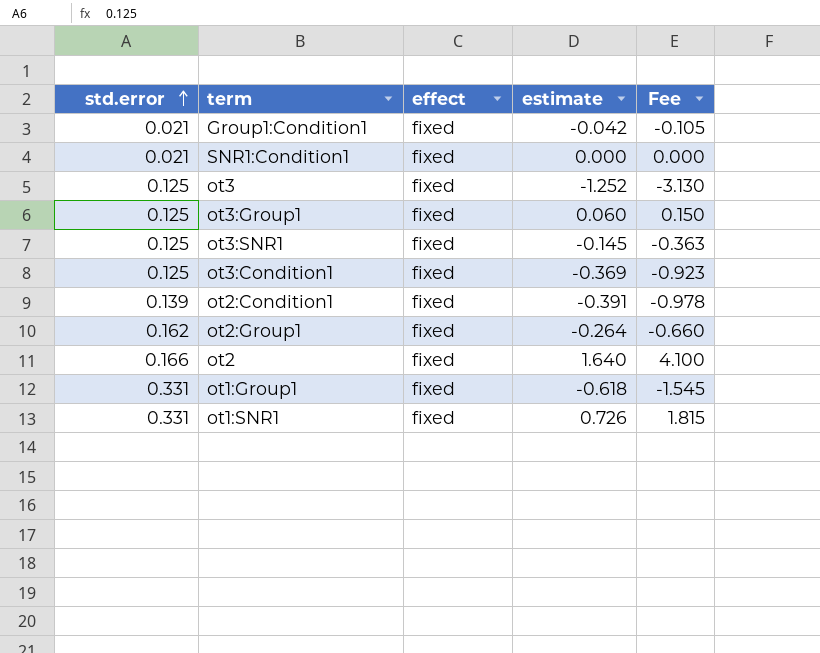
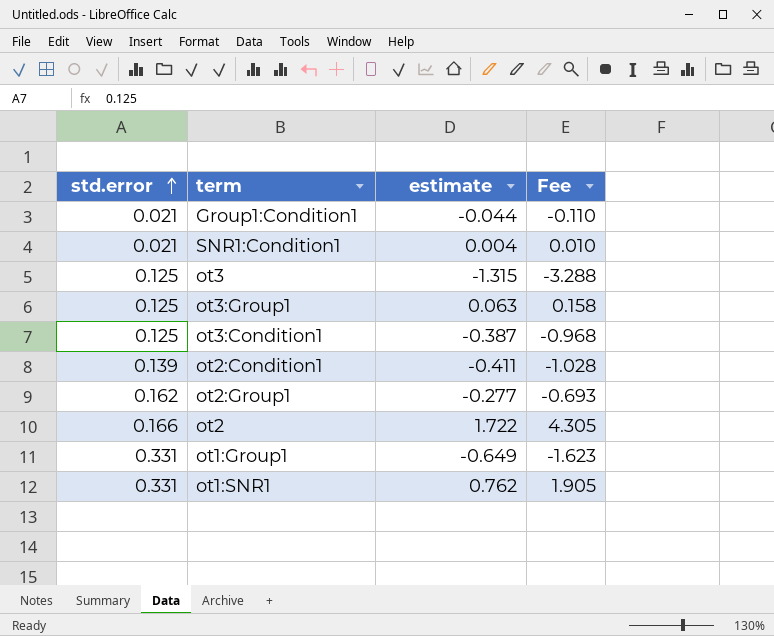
column effect | position: 3 -> none
row ot3:SNR1: 0.125 | fixed | -0.145 | -0.363 -> none
Group1:Condition1 | estimate: -0.042 -> -0.044
Group1:Condition1 | Fee: -0.105 -> -0.110
SNR1:Condition1 | estimate: 0.000 -> 0.004
SNR1:Condition1 | Fee: 0.000 -> 0.010
ot3 | estimate: -1.252 -> -1.315
ot3 | Fee: -3.130 -> -3.288
ot3:Group1 | estimate: 0.060 -> 0.063
ot3:Group1 | Fee: 0.150 -> 0.158
ot3:Condition1 | estimate: -0.369 -> -0.387
ot3:Condition1 | Fee: -0.923 -> -0.968
ot2:Condition1 | estimate: -0.391 -> -0.411
ot2:Condition1 | Fee: -0.978 -> -1.028
ot2:Group1 | estimate: -0.264 -> -0.277
ot2:Group1 | Fee: -0.660 -> -0.693
ot2 | estimate: 1.640 -> 1.722
ot2 | Fee: 4.100 -> 4.305
ot1:Group1 | estimate: -0.618 -> -0.649
ot1:Group1 | Fee: -1.545 -> -1.623
ot1:SNR1 | estimate: 0.726 -> 0.762
ot1:SNR1 | Fee: 1.815 -> 1.905

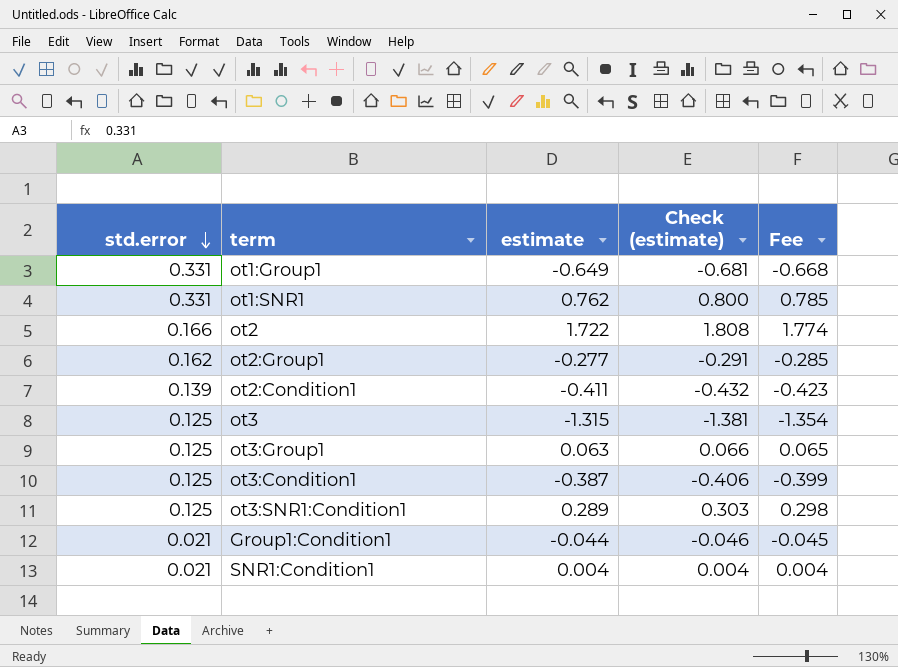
row order: std.error ascending -> std.error descending
column Check (estimate) | formula: none -> [estimate] * 1.05
column Fee | formula: [estimate] * 2.5 -> [estimate] * 1.03
row ot3:SNR1:Condition1: none -> 0.125 | 0.289 | 0.303 | 0.298

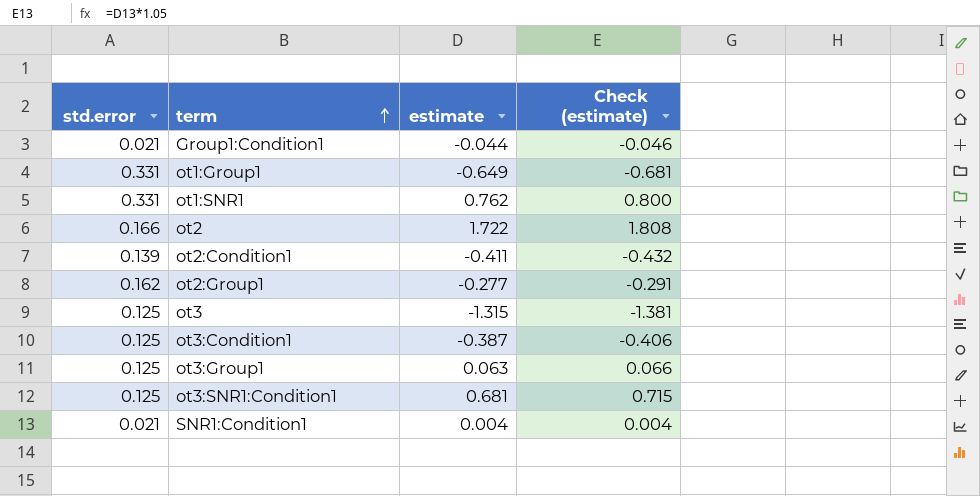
row order: std.error descending -> term ascending
column Fee | formula: [estimate] * 1.03 -> none
ot3:SNR1:Condition1 | estimate: 0.289 -> 0.681
ot3:SNR1:Condition1 | Check (estimate): 0.303 -> 0.715

